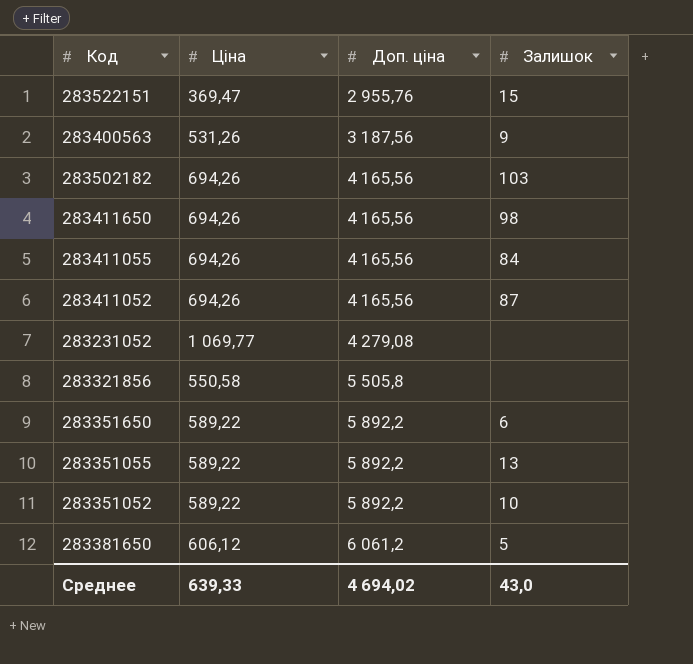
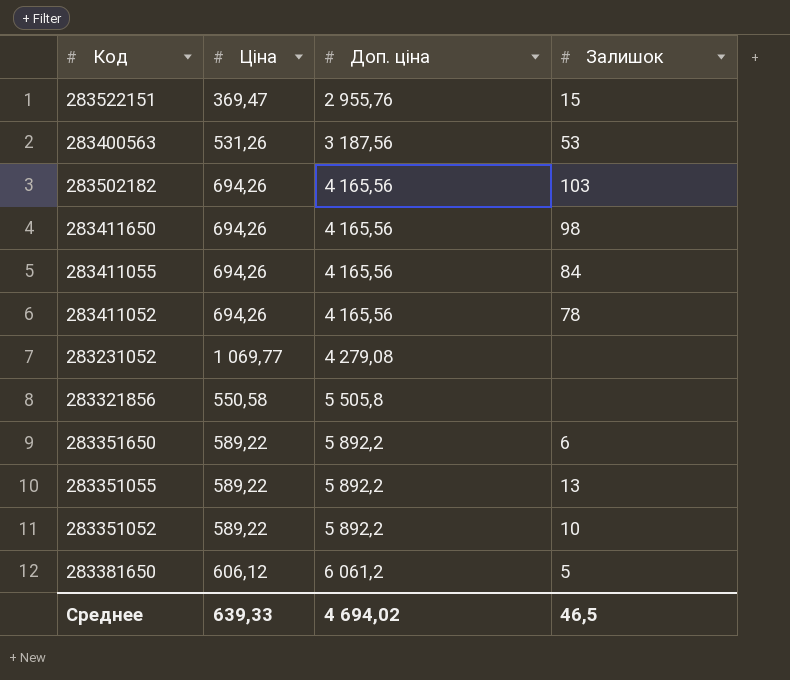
283400563 | Залишок: 9 -> 53
283411052 | Залишок: 87 -> 78
Среднее | Залишок: 43,0 -> 46,5

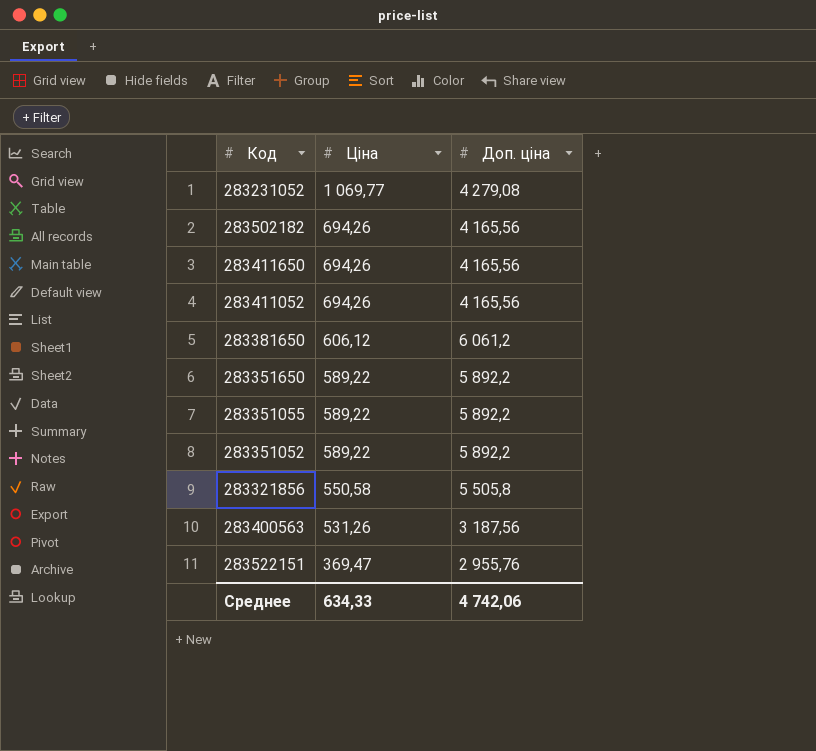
row order: Доп. ціна ascending -> Ціна descending
column Залишок | position: 4 -> none
row 283411055: 694,26 | 4 165,56 | 84 -> none
Среднее | Ціна: 639,33 -> 634,33
Среднее | Доп. ціна: 4 694,02 -> 4 742,06

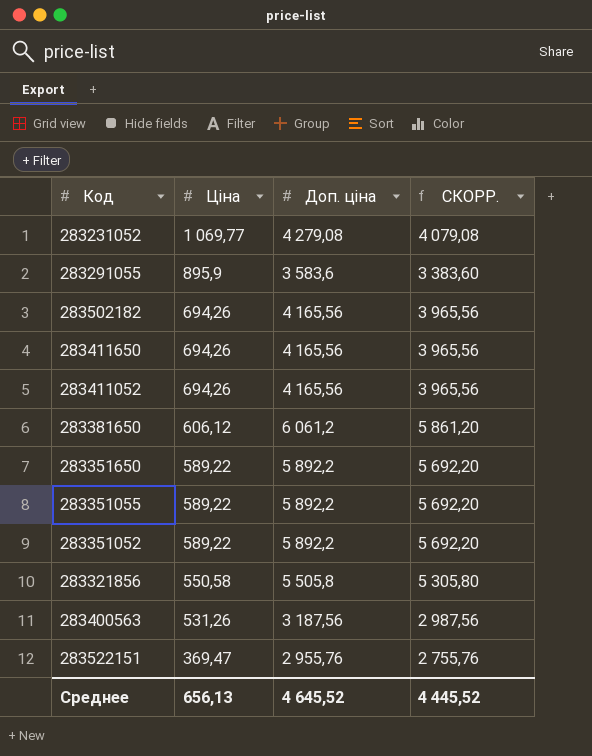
column СКОРР. | formula: none -> [Доп. ціна] - 200
row 283291055: none -> 895,9 | 3 583,6 | 3 383,60
Среднее | Ціна: 634,33 -> 656,13
Среднее | Доп. ціна: 4 742,06 -> 4 645,52

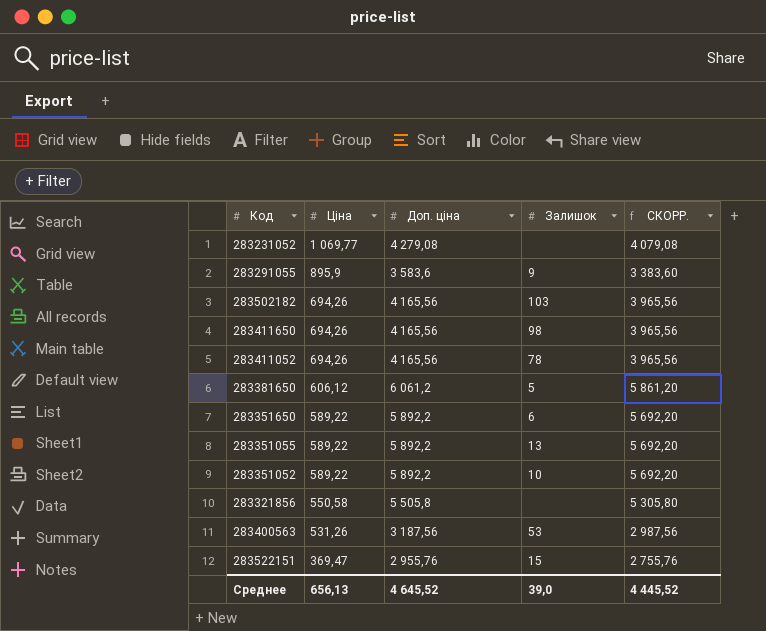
column Залишок | position: none -> 4

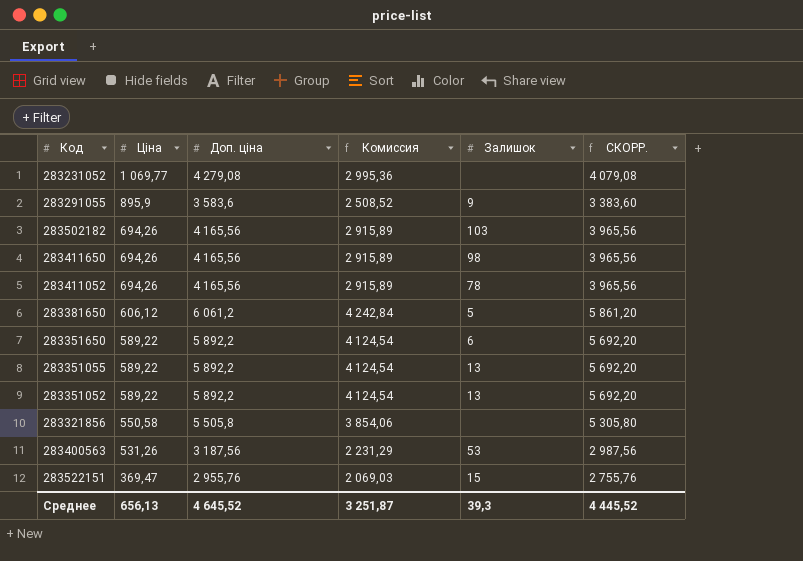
column Комиссия | formula: none -> [Доп. ціна] * 0,7
283351052 | Залишок: 10 -> 13
Среднее | Залишок: 39,0 -> 39,3

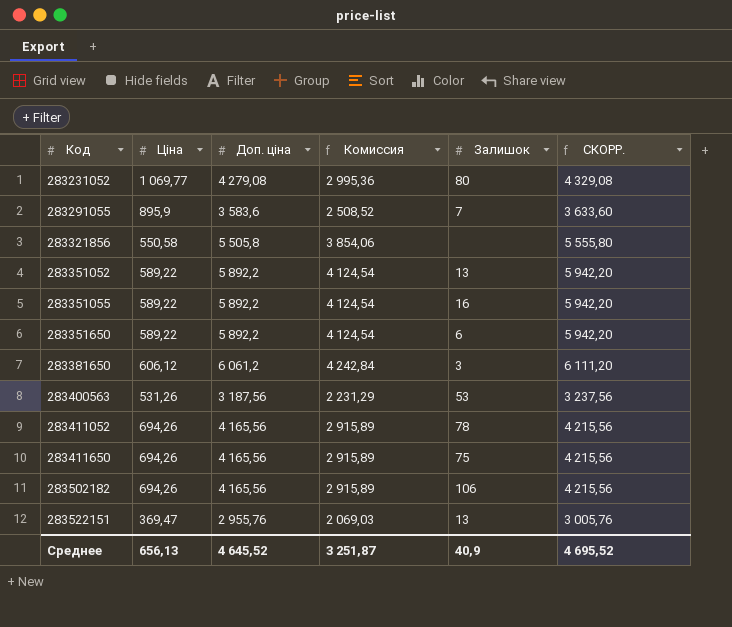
row order: Ціна descending -> Код ascending
column СКОРР. | formula: [Доп. ціна] - 200 -> [Доп. ціна] + 50
283231052 | Залишок: none -> 80
283291055 | Залишок: 9 -> 7
283351055 | Залишок: 13 -> 16
283381650 | Залишок: 5 -> 3
283411650 | Залишок: 98 -> 75
283502182 | Залишок: 103 -> 106
283522151 | Залишок: 15 -> 13
Среднее | Залишок: 39,3 -> 40,9
Среднее | СКОРР.: 4 445,52 -> 4 695,52

